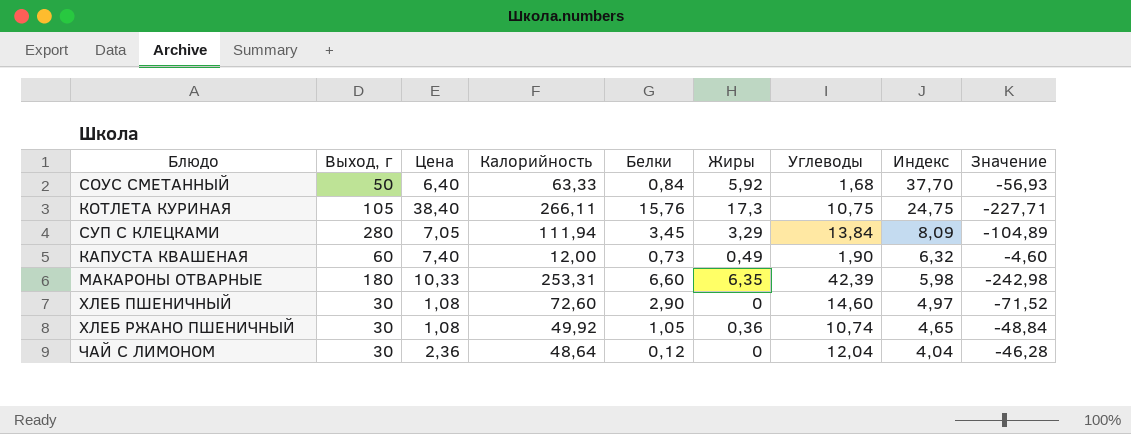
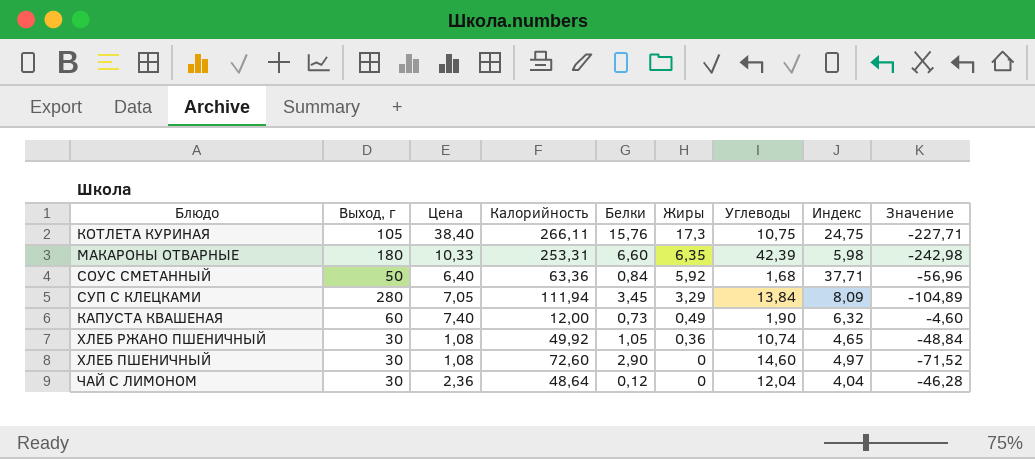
row order: Индекс descending -> Жиры descending
СОУС СМЕТАННЫЙ | Калорийность: 63,33 -> 63,36
СОУС СМЕТАННЫЙ | Индекс: 37,70 -> 37,71
СОУС СМЕТАННЫЙ | Значение: -56,93 -> -56,96

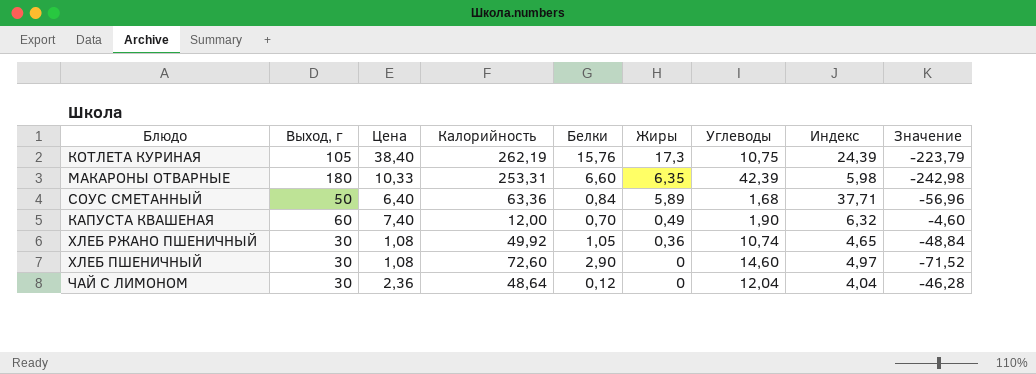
row СУП С КЛЕЦКАМИ: 280 | 7,05 | 111,94 | 3,45 | 3,29 | 13,84 | 8,09 | -104,89 -> none
КОТЛЕТА КУРИНАЯ | Калорийность: 266,11 -> 262,19
КОТЛЕТА КУРИНАЯ | Индекс: 24,75 -> 24,39
КОТЛЕТА КУРИНАЯ | Значение: -227,71 -> -223,79
СОУС СМЕТАННЫЙ | Жиры: 5,92 -> 5,89
КАПУСТА КВАШЕНАЯ | Белки: 0,73 -> 0,70

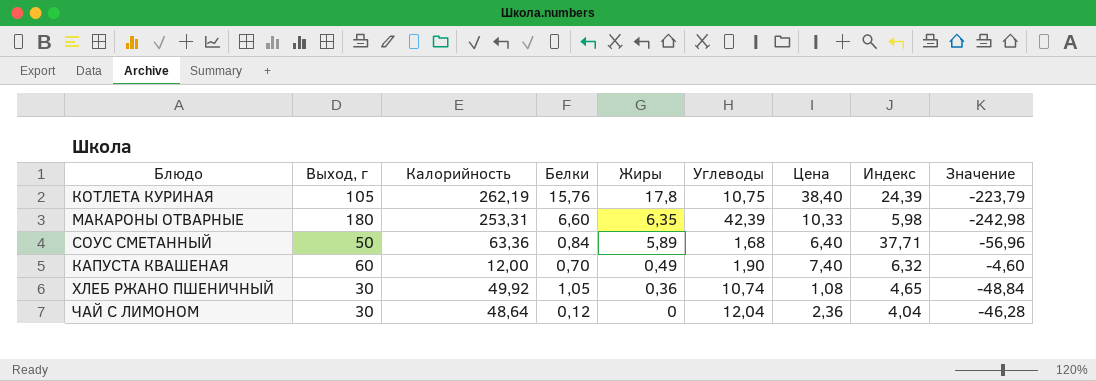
column Цена | position: 3 -> 7
row ХЛЕБ ПШЕНИЧНЫЙ: 30 | 1,08 | 72,60 | 2,90 | 0 | 14,60 | 4,97 | -71,52 -> none
КОТЛЕТА КУРИНАЯ | Жиры: 17,3 -> 17,8

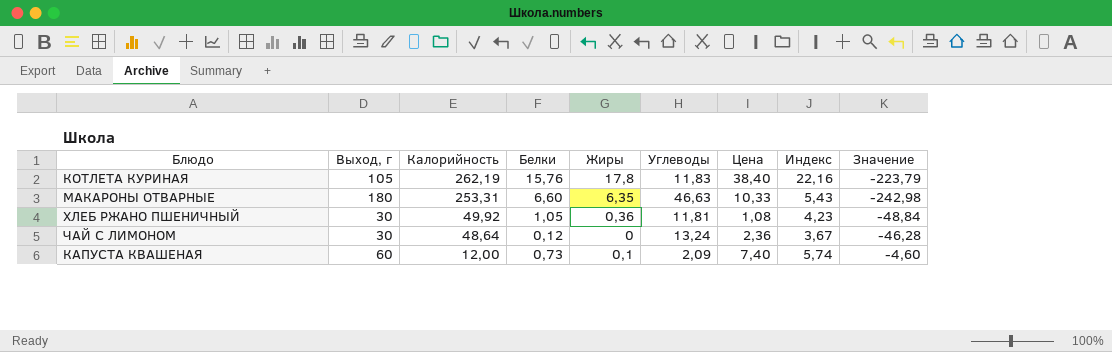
row order: Жиры descending -> Калорийность descending
row СОУС СМЕТАННЫЙ: 50 | 63,36 | 0,84 | 5,89 | 1,68 | 6,40 | 37,71 | -56,96 -> none
КОТЛЕТА КУРИНАЯ | Углеводы: 10,75 -> 11,83
КОТЛЕТА КУРИНАЯ | Индекс: 24,39 -> 22,16
МАКАРОНЫ ОТВАРНЫЕ | Углеводы: 42,39 -> 46,63
МАКАРОНЫ ОТВАРНЫЕ | Индекс: 5,98 -> 5,43
ХЛЕБ РЖАНО ПШЕНИЧНЫЙ | Углеводы: 10,74 -> 11,81
ХЛЕБ РЖАНО ПШЕНИЧНЫЙ | Индекс: 4,65 -> 4,23
ЧАЙ С ЛИМОНОМ | Углеводы: 12,04 -> 13,24
ЧАЙ С ЛИМОНОМ | Индекс: 4,04 -> 3,67
КАПУСТА КВАШЕНАЯ | Белки: 0,70 -> 0,73
КАПУСТА КВАШЕНАЯ | Жиры: 0,49 -> 0,1
КАПУСТА КВАШЕНАЯ | Углеводы: 1,90 -> 2,09
КАПУСТА КВАШЕНАЯ | Индекс: 6,32 -> 5,74

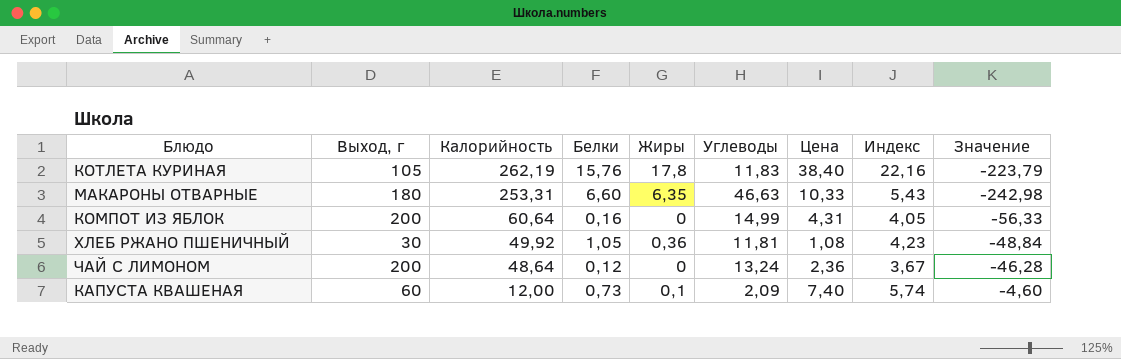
row КОМПОТ ИЗ ЯБЛОК: none -> 200 | 60,64 | 0,16 | 0 | 14,99 | 4,31 | 4,05 | -56,33
ЧАЙ С ЛИМОНОМ | Выход, г: 30 -> 200

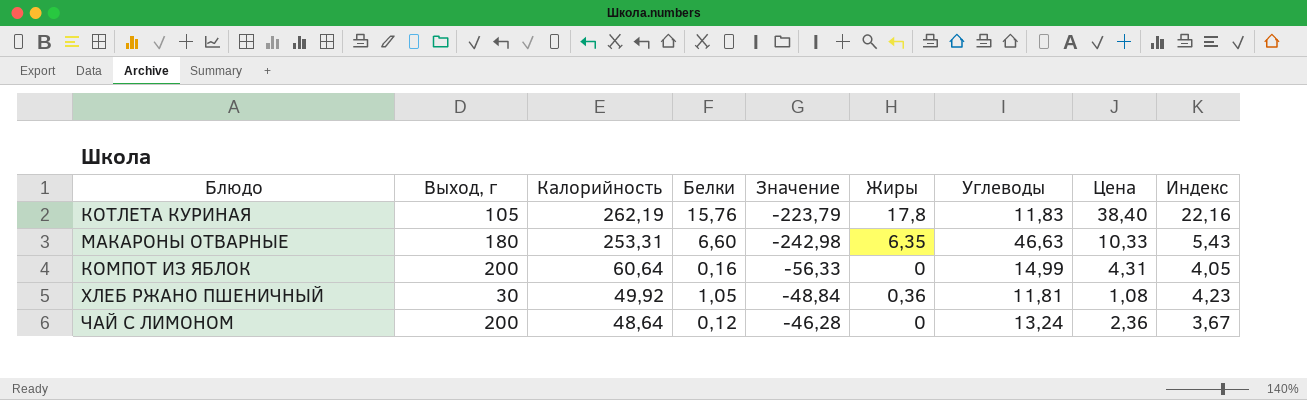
column Значение | position: 9 -> 5
row КАПУСТА КВАШЕНАЯ: 60 | 12,00 | 0,73 | 0,1 | 2,09 | 7,40 | 5,74 | -4,60 -> none

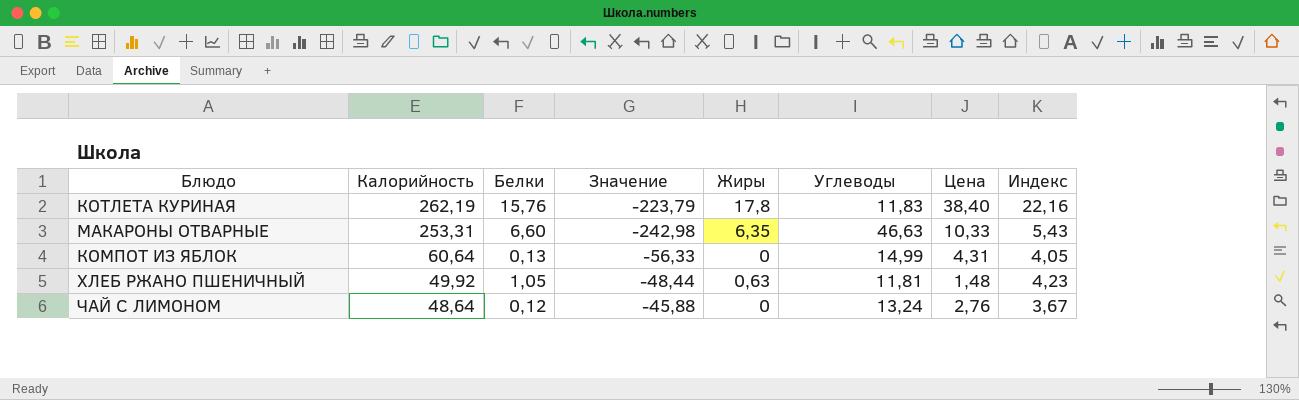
column Выход, г | position: 2 -> none
КОМПОТ ИЗ ЯБЛОК | Белки: 0,16 -> 0,13
ХЛЕБ РЖАНО ПШЕНИЧНЫЙ | Значение: -48,84 -> -48,44
ХЛЕБ РЖАНО ПШЕНИЧНЫЙ | Жиры: 0,36 -> 0,63
ХЛЕБ РЖАНО ПШЕНИЧНЫЙ | Цена: 1,08 -> 1,48
ЧАЙ С ЛИМОНОМ | Значение: -46,28 -> -45,88
ЧАЙ С ЛИМОНОМ | Цена: 2,36 -> 2,76

